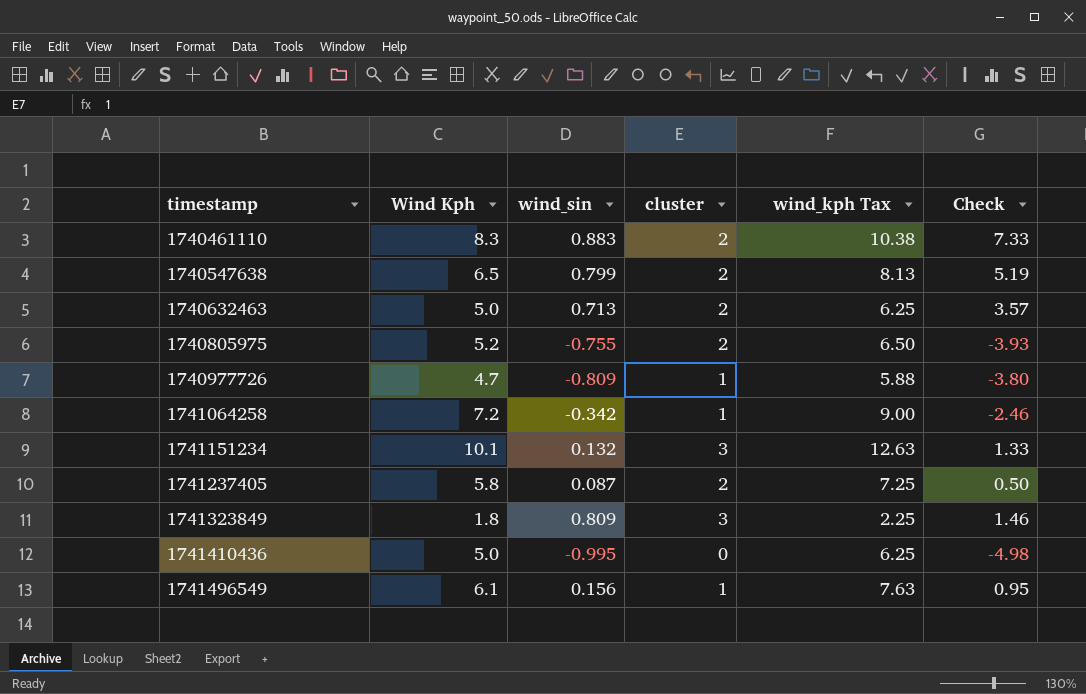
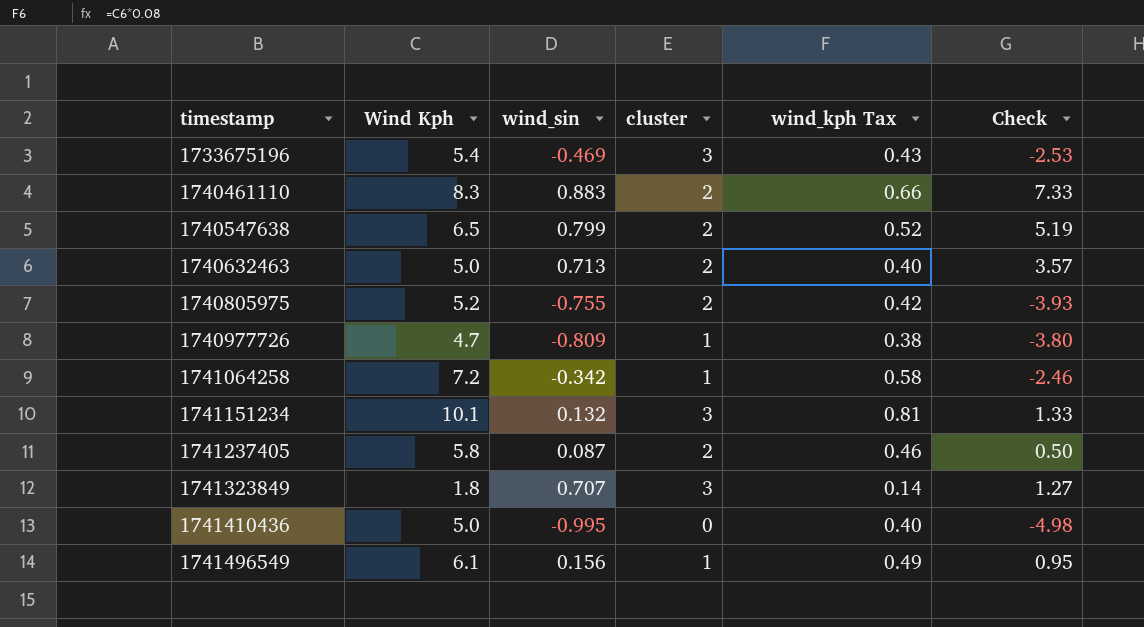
column wind_kph Tax | formula: [Wind Kph] * 1.25 -> [Wind Kph] * 0.08
row 1733675196: none -> 5.4 | -0.469 | 3 | 0.43 | -2.53
1741323849 | wind_sin: 0.809 -> 0.707
1741323849 | Check: 1.46 -> 1.27

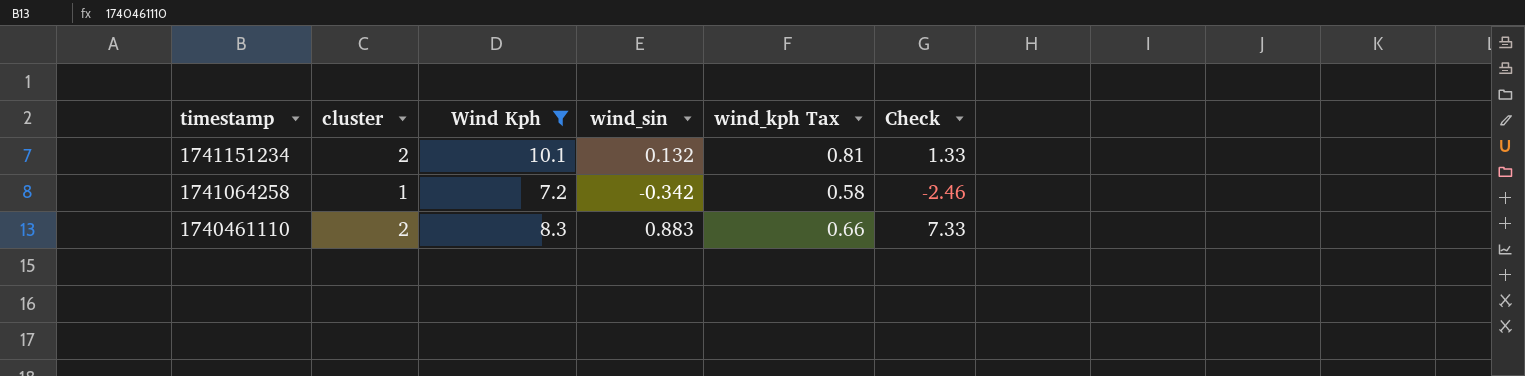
filter: none -> Wind Kph >= 7.2
row order: timestamp ascending -> timestamp descending
column cluster | position: 4 -> 2
1741151234 | cluster: 3 -> 2

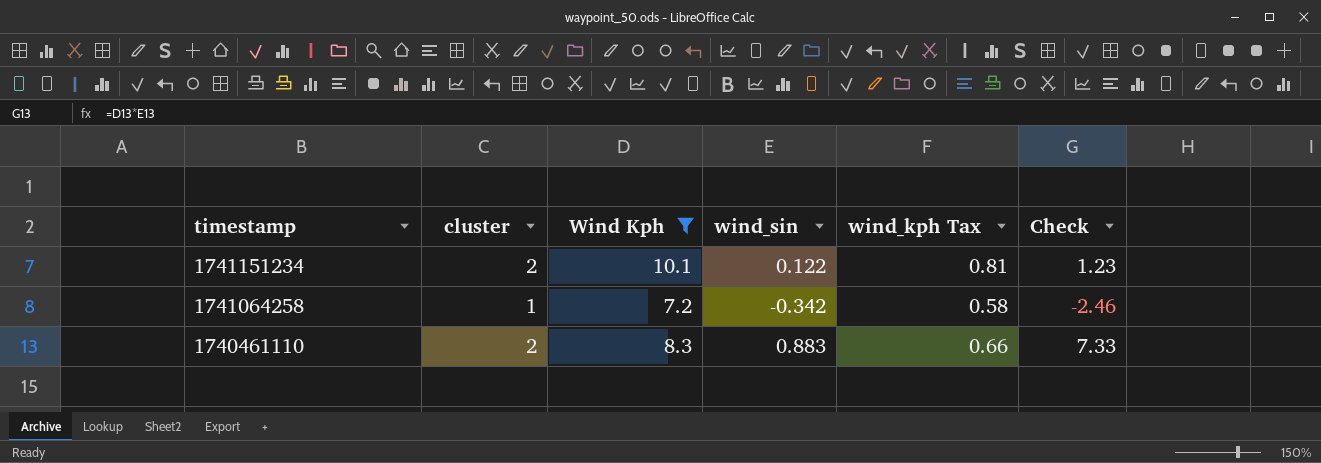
1741151234 | wind_sin: 0.132 -> 0.122
1741151234 | Check: 1.33 -> 1.23

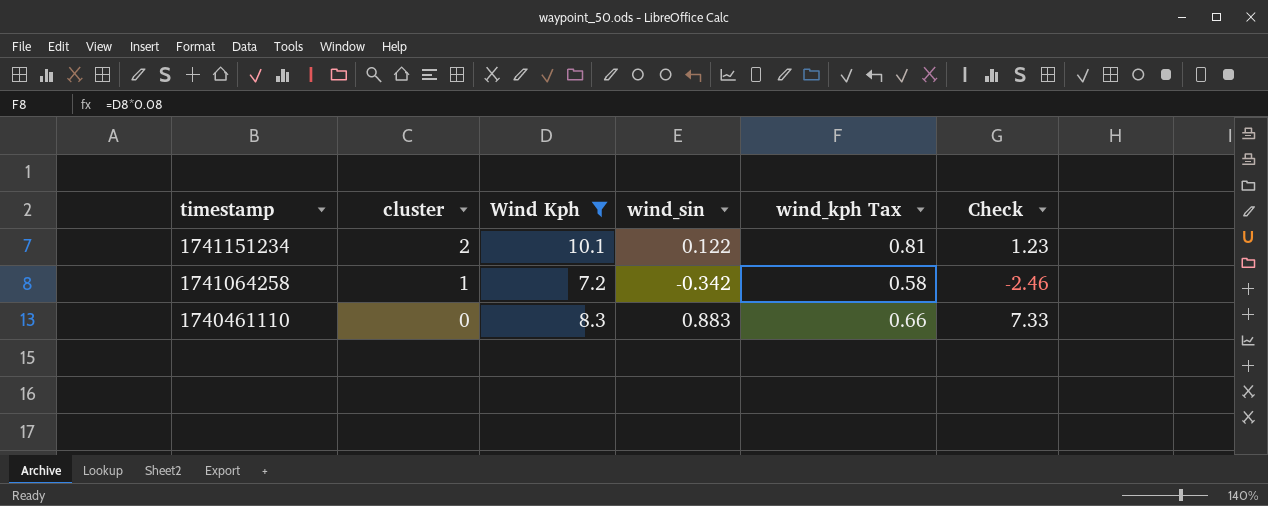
1740461110 | cluster: 2 -> 0

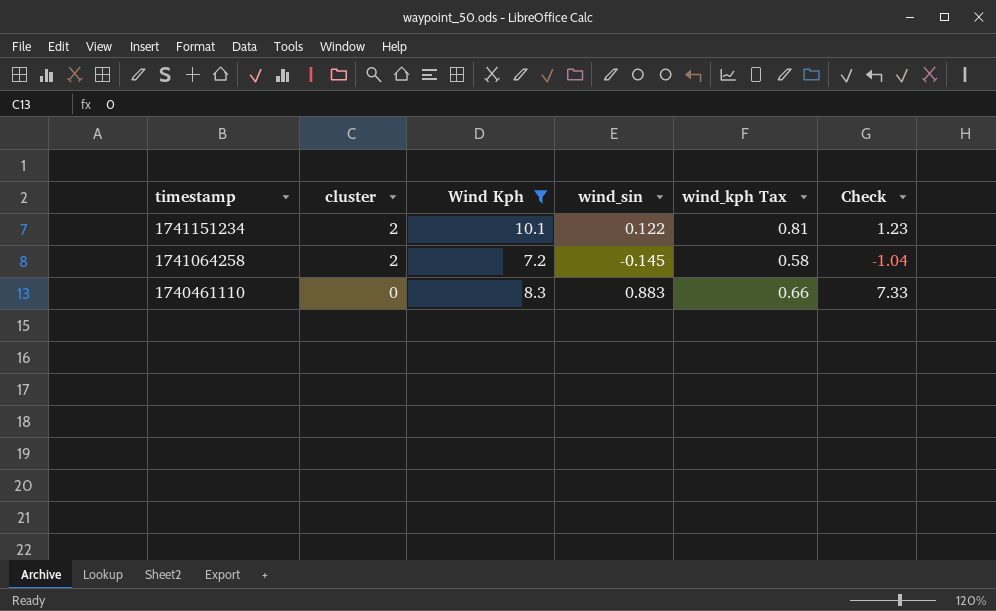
1741064258 | cluster: 1 -> 2
1741064258 | wind_sin: -0.342 -> -0.145
1741064258 | Check: -2.46 -> -1.04

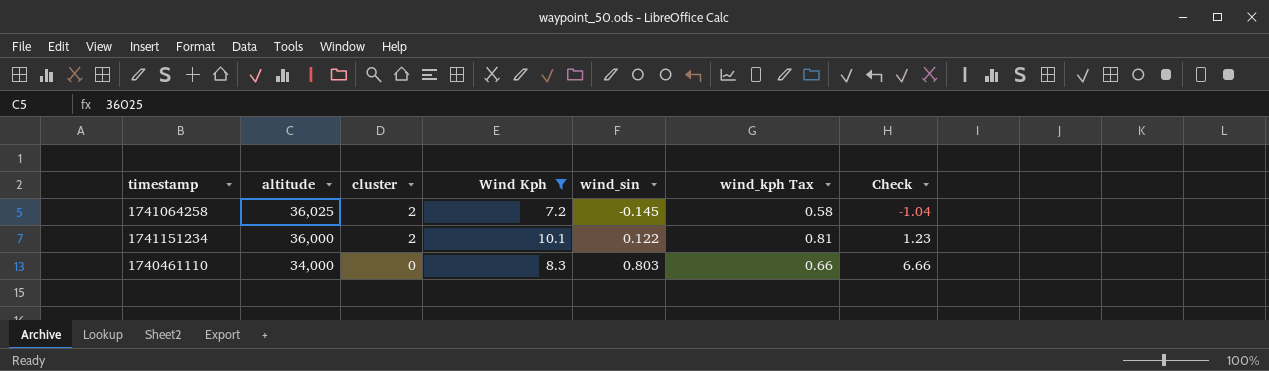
row order: timestamp descending -> altitude descending
column altitude | position: none -> 2
1740461110 | wind_sin: 0.883 -> 0.803
1740461110 | Check: 7.33 -> 6.66

